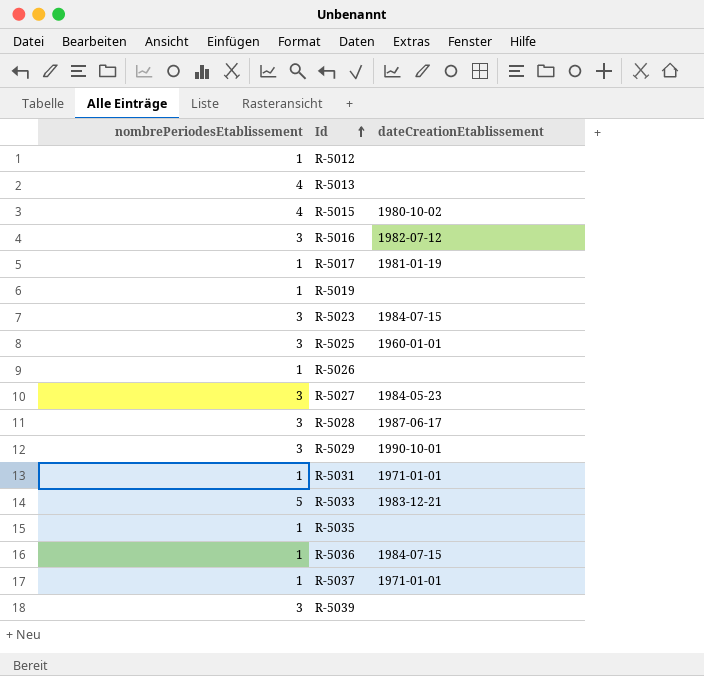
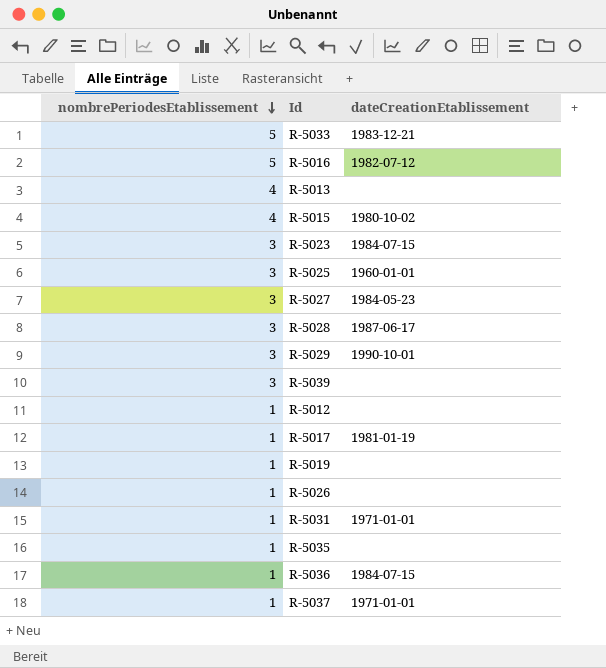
row order: Id ascending -> nombrePeriodesEtablissement descending
R-5016 | nombrePeriodesEtablissement: 3 -> 5

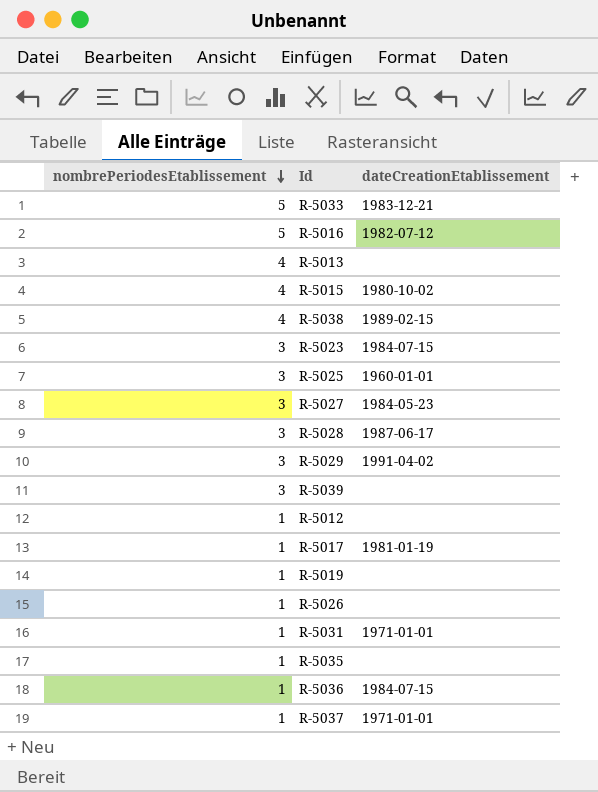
row R-5038: none -> 4 | 1989-02-15
R-5029 | dateCreationEtablissement: 1990-10-01 -> 1991-04-02

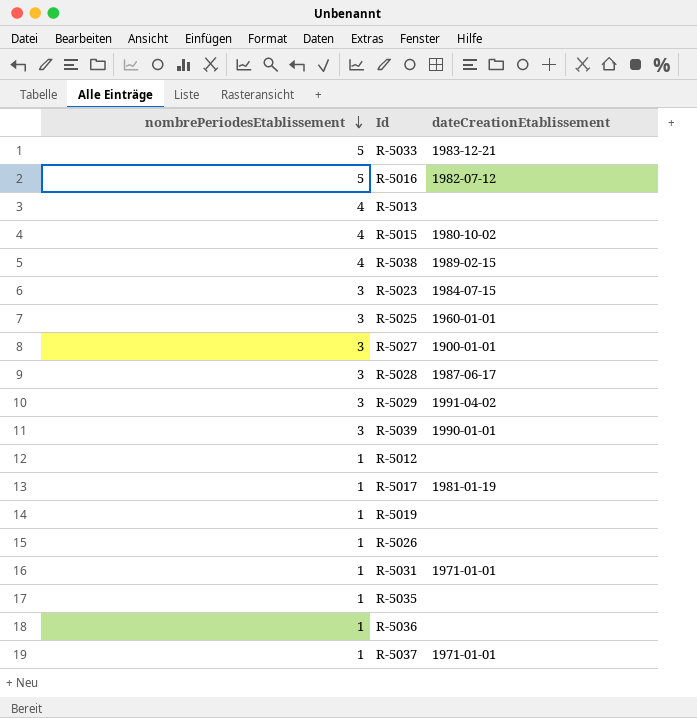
R-5027 | dateCreationEtablissement: 1984-05-23 -> 1900-01-01
R-5039 | dateCreationEtablissement: none -> 1990-01-01
R-5036 | dateCreationEtablissement: 1984-07-15 -> none

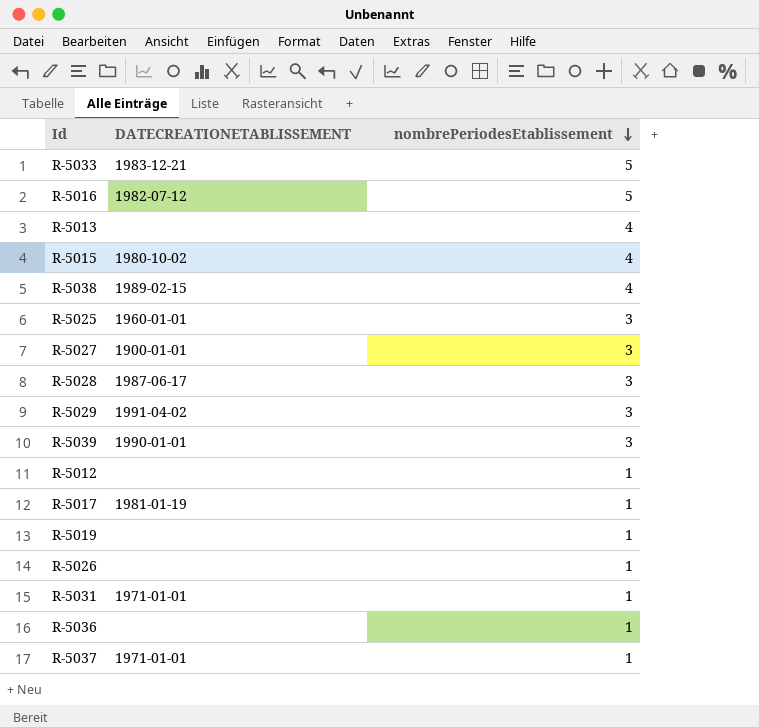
column name: dateCreationEtablissement -> DATECREATIONETABLISSEMENT
column nombrePeriodesEtablissement | position: 1 -> 3
row R-5023: 3 | 1984-07-15 -> none
row R-5035: 1 | none -> none

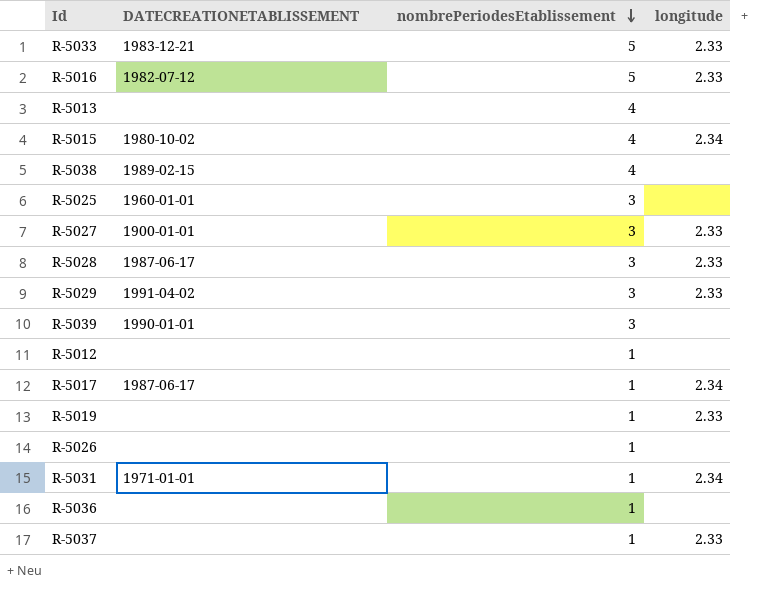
column longitude | position: none -> 4
R-5017 | DATECREATIONETABLISSEMENT: 1981-01-19 -> 1987-06-17
R-5037 | DATECREATIONETABLISSEMENT: 1971-01-01 -> none

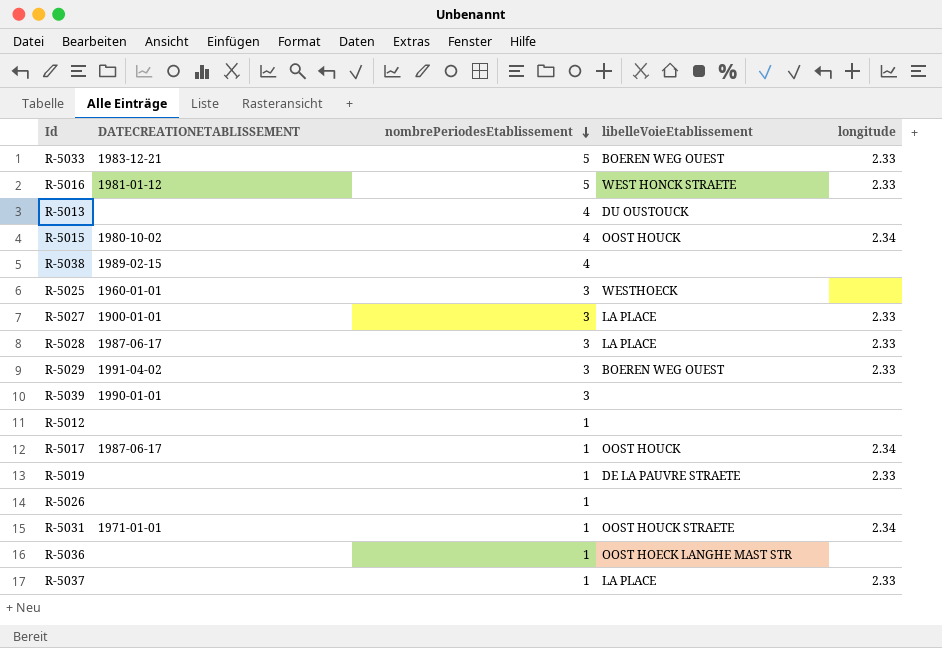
column libelleVoieEtablissement | position: none -> 4
R-5016 | DATECREATIONETABLISSEMENT: 1982-07-12 -> 1981-01-12

